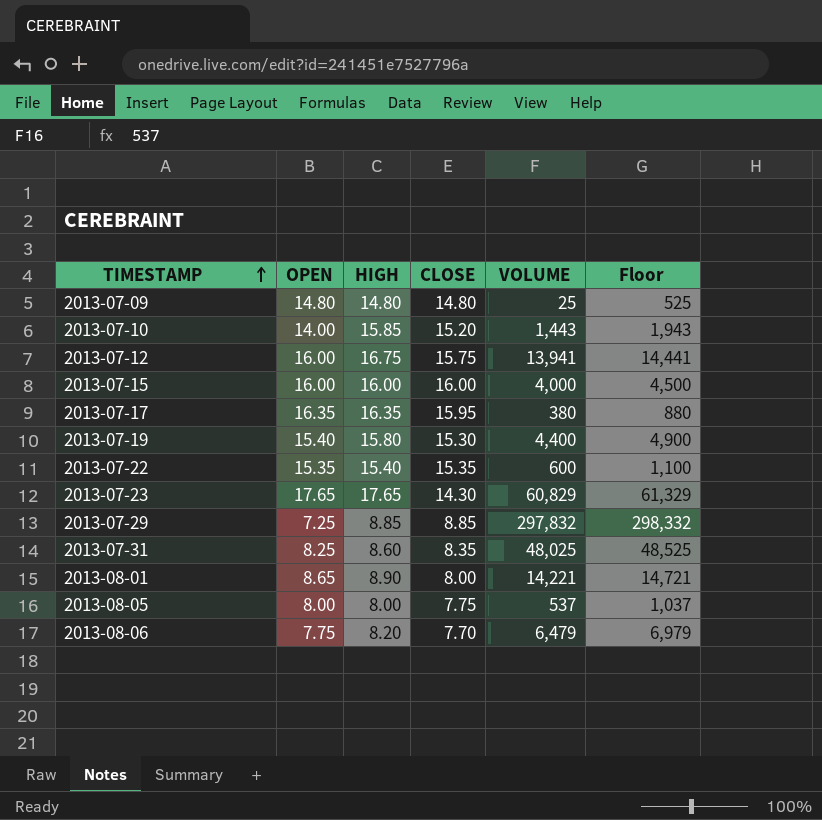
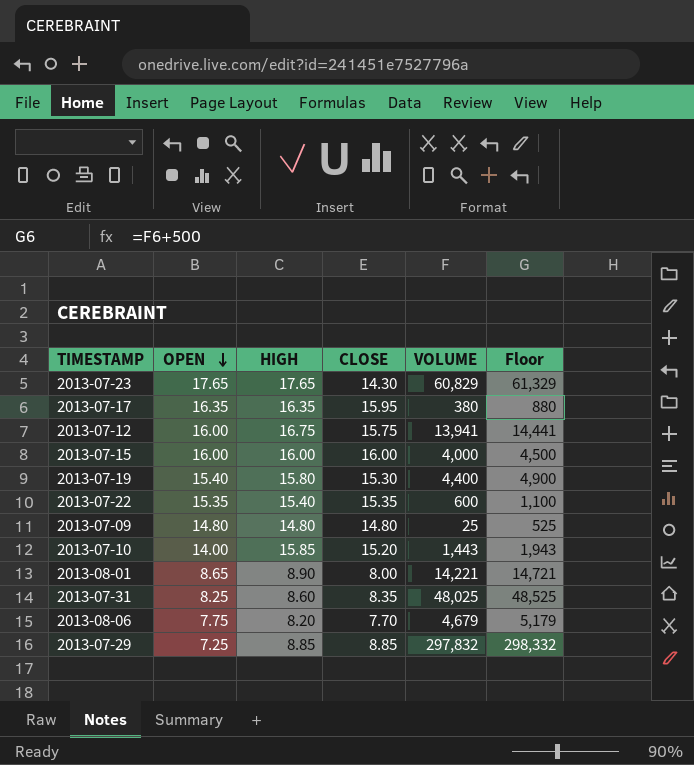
row order: TIMESTAMP ascending -> OPEN descending
row 2013-08-05: 8.00 | 8.00 | 7.75 | 537 | 1,037 -> none
2013-08-06 | VOLUME: 6,479 -> 4,679
2013-08-06 | Floor: 6,979 -> 5,179

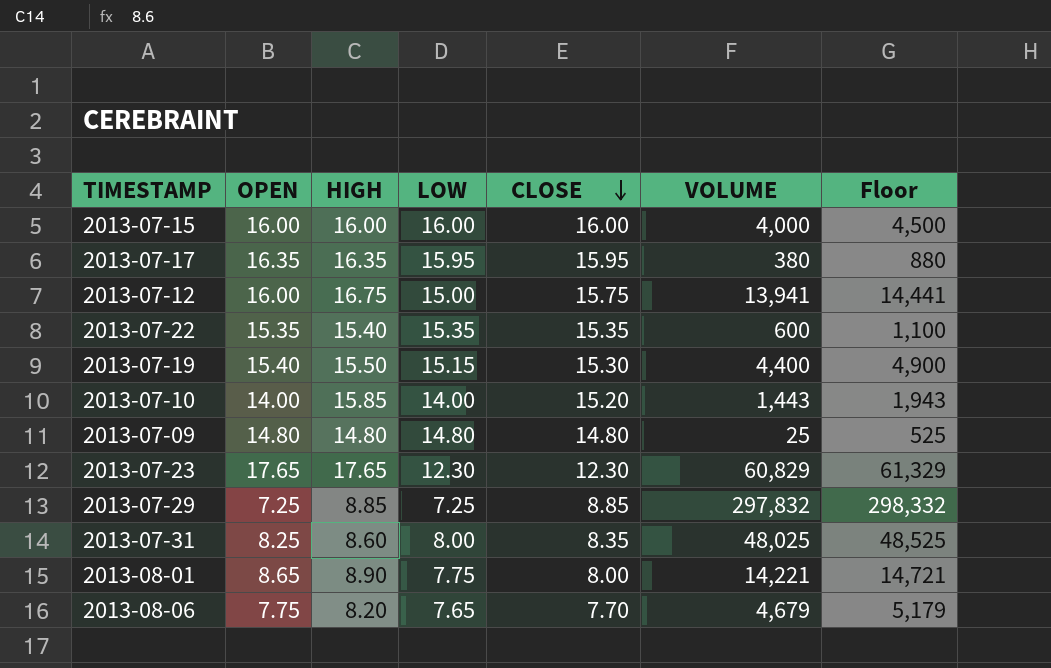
row order: OPEN descending -> CLOSE descending
column LOW | position: none -> 4
2013-07-19 | HIGH: 15.80 -> 15.50
2013-07-23 | CLOSE: 14.30 -> 12.30

